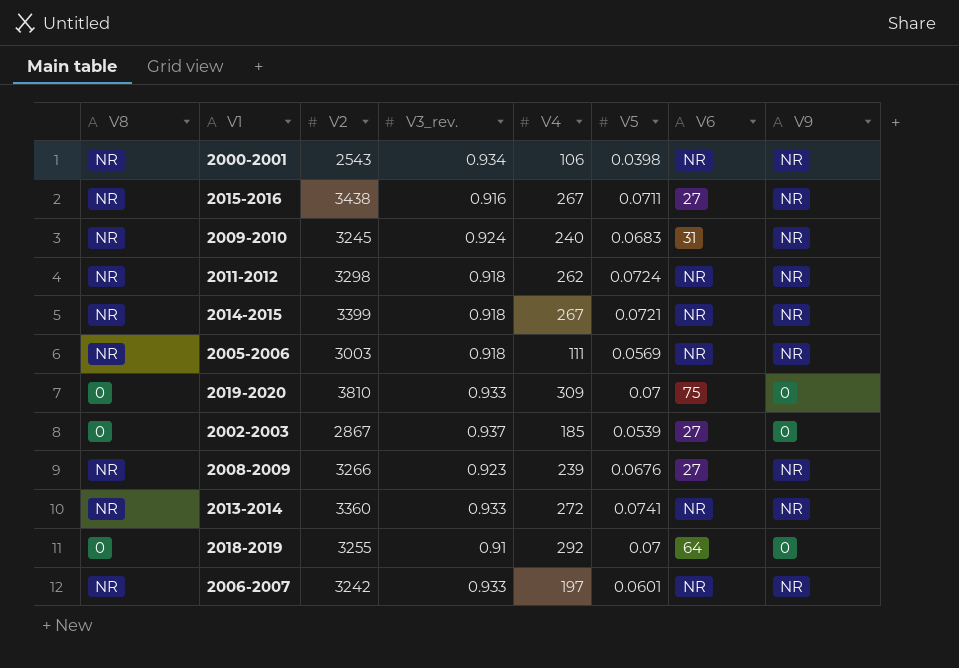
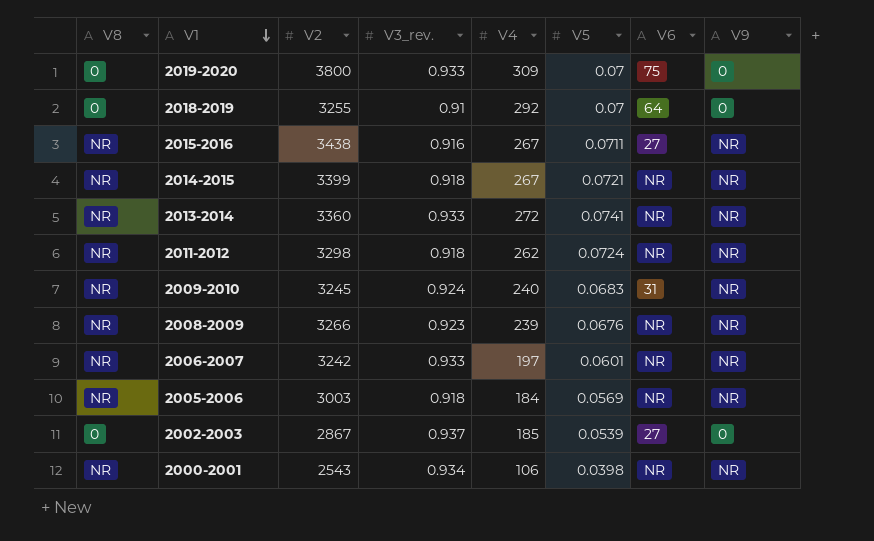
row order: none -> V1 descending
2019-2020 | V2: 3810 -> 3800
2008-2009 | V6: 27 -> NR
2005-2006 | V4: 111 -> 184

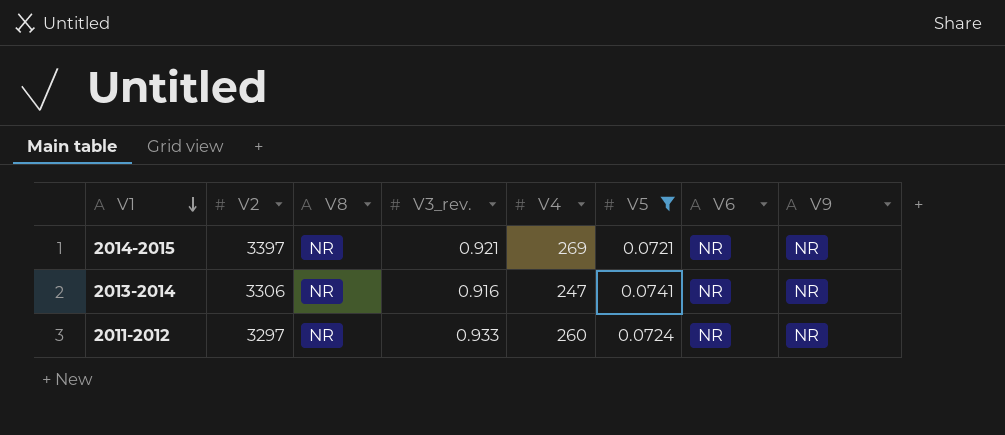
filter: none -> V5 >= 0.0721
column V8 | position: 1 -> 3
2014-2015 | V2: 3399 -> 3397
2014-2015 | V3_rev.: 0.918 -> 0.921
2014-2015 | V4: 267 -> 269
2013-2014 | V2: 3360 -> 3306
2013-2014 | V3_rev.: 0.933 -> 0.916
2013-2014 | V4: 272 -> 247
2011-2012 | V2: 3298 -> 3297
2011-2012 | V3_rev.: 0.918 -> 0.933
2011-2012 | V4: 262 -> 260

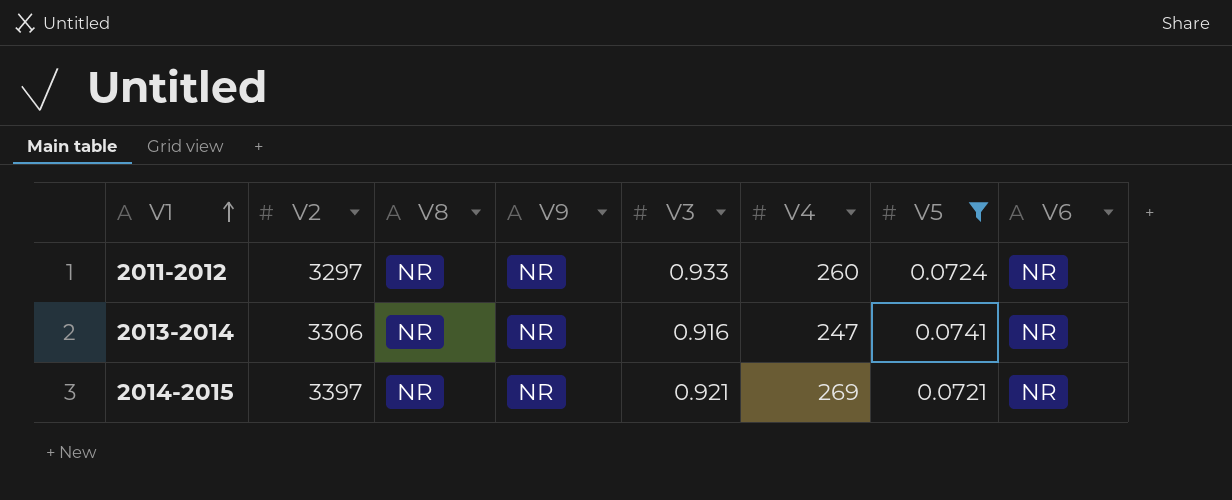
row order: V1 descending -> V1 ascending
column V9 | position: 8 -> 4
column name: V3_rev. -> V3

